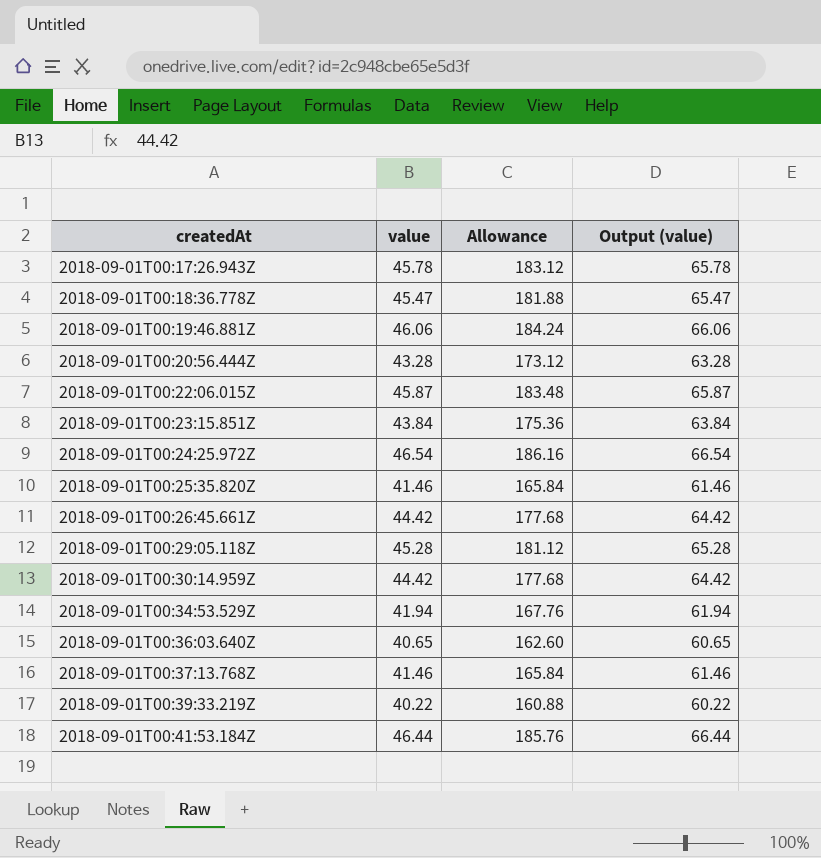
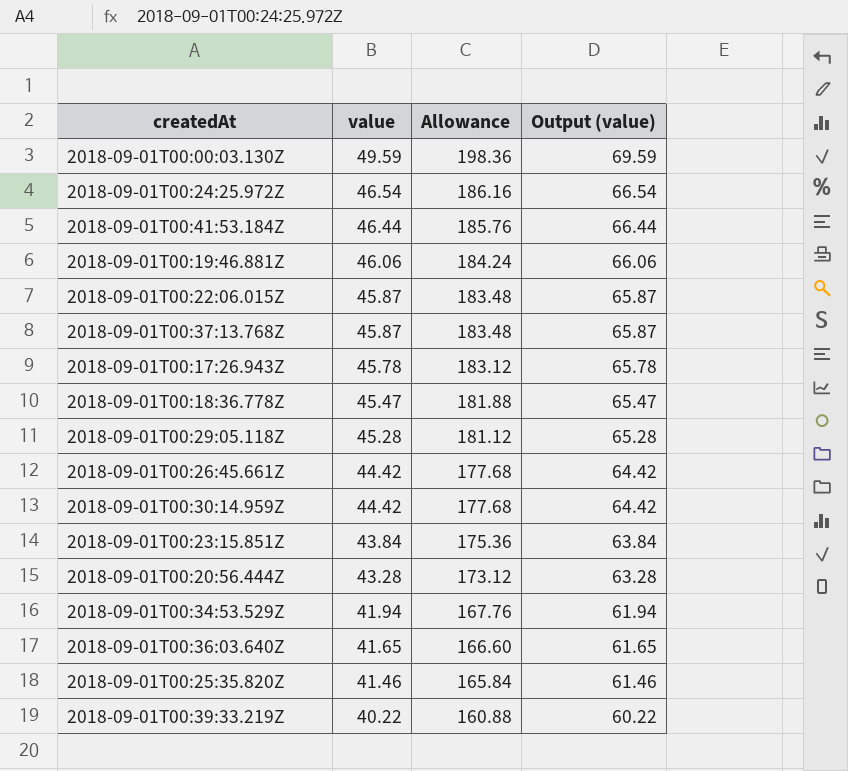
row order: createdAt ascending -> value descending
row 2018-09-01T00:00:03.130Z: none -> 49.59 | 198.36 | 69.59
2018-09-01T00:37:13.768Z | value: 41.46 -> 45.87
2018-09-01T00:37:13.768Z | Allowance: 165.84 -> 183.48
2018-09-01T00:37:13.768Z | Output (value): 61.46 -> 65.87
2018-09-01T00:36:03.640Z | value: 40.65 -> 41.65
2018-09-01T00:36:03.640Z | Allowance: 162.60 -> 166.60
2018-09-01T00:36:03.640Z | Output (value): 60.65 -> 61.65

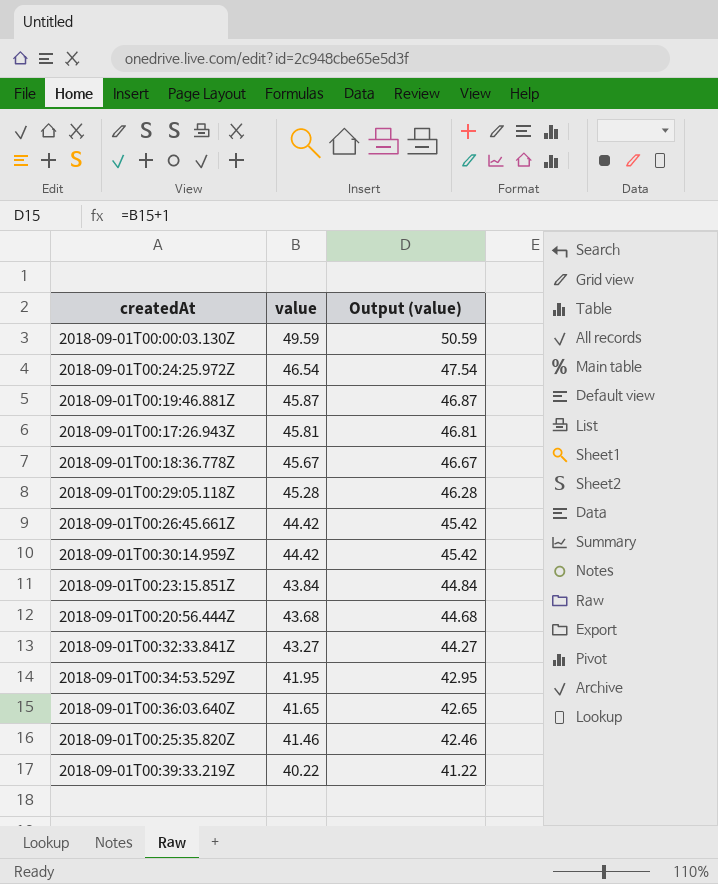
column Allowance | formula: [value] * 4 -> none
column Output (value) | formula: [value] + 20 -> [value] + 1
row 2018-09-01T00:41:53.184Z: 46.44 | 185.76 | 66.44 -> none
row 2018-09-01T00:22:06.015Z: 45.87 | 183.48 | 65.87 -> none
row 2018-09-01T00:37:13.768Z: 45.87 | 183.48 | 65.87 -> none
2018-09-01T00:19:46.881Z | value: 46.06 -> 45.87
2018-09-01T00:17:26.943Z | value: 45.78 -> 45.81
2018-09-01T00:18:36.778Z | value: 45.47 -> 45.67
2018-09-01T00:20:56.444Z | value: 43.28 -> 43.68
row 2018-09-01T00:32:33.841Z: none -> 43.27 | 44.27
2018-09-01T00:34:53.529Z | value: 41.94 -> 41.95

